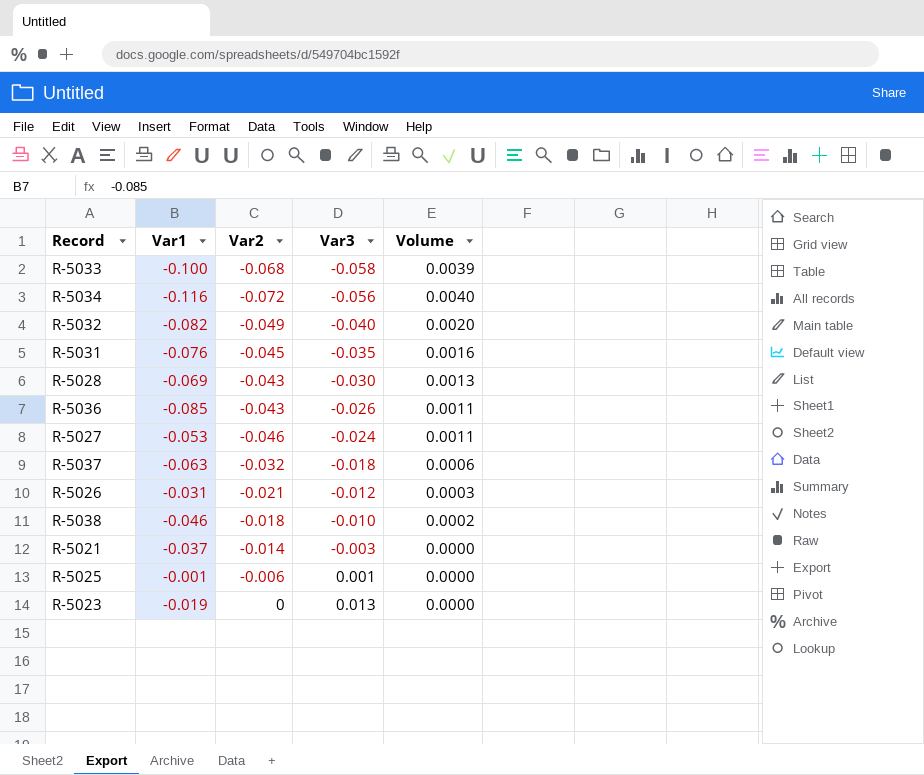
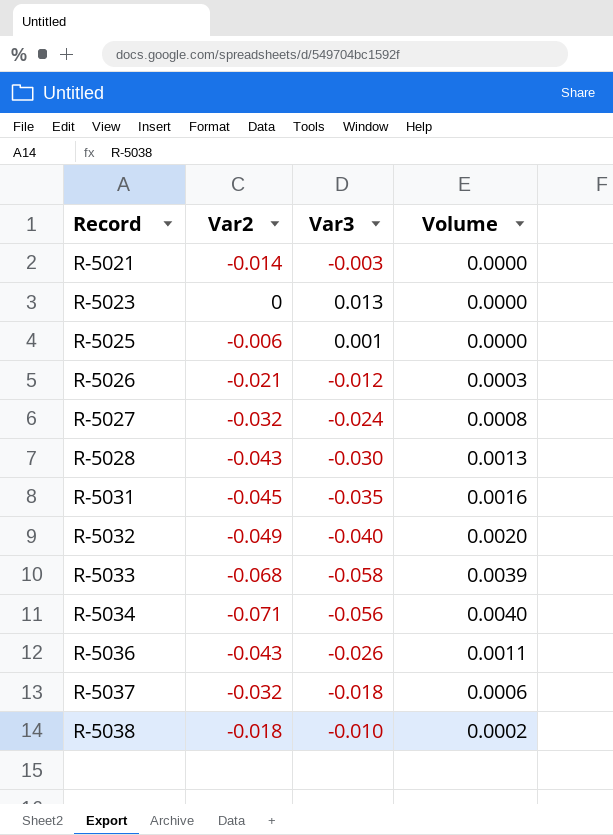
row order: Var3 ascending -> Record ascending
column Var1 | position: 2 -> none
R-5027 | Var2: -0.046 -> -0.032
R-5027 | Volume: 0.0011 -> 0.0008
R-5034 | Var2: -0.072 -> -0.071

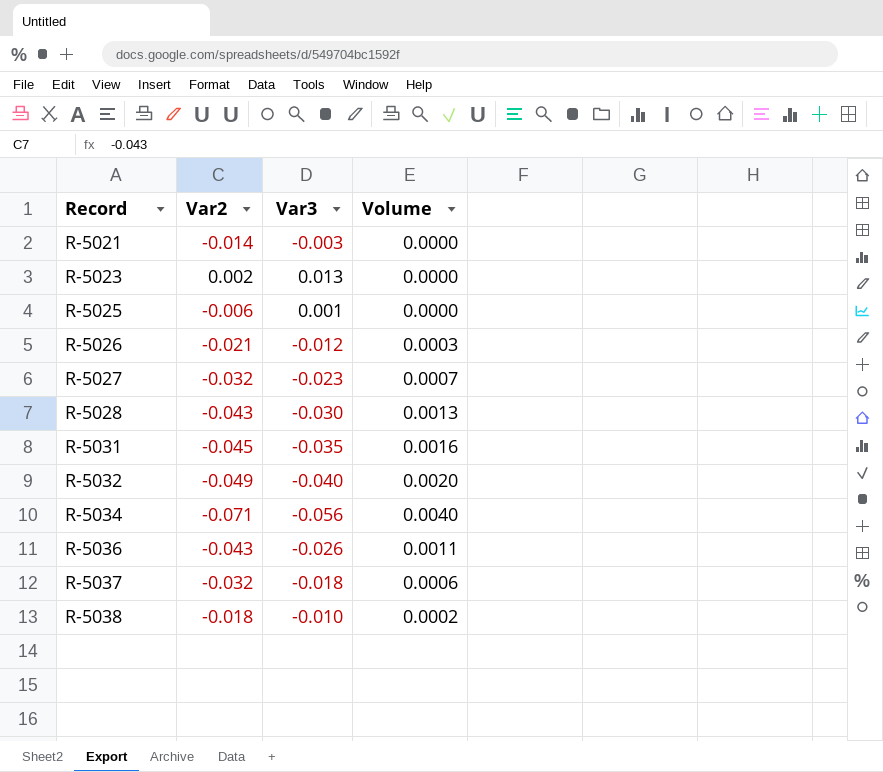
row R-5033: -0.068 | -0.058 | 0.0039 -> none
R-5023 | Var2: 0 -> 0.002
R-5027 | Var3: -0.024 -> -0.023
R-5027 | Volume: 0.0008 -> 0.0007

